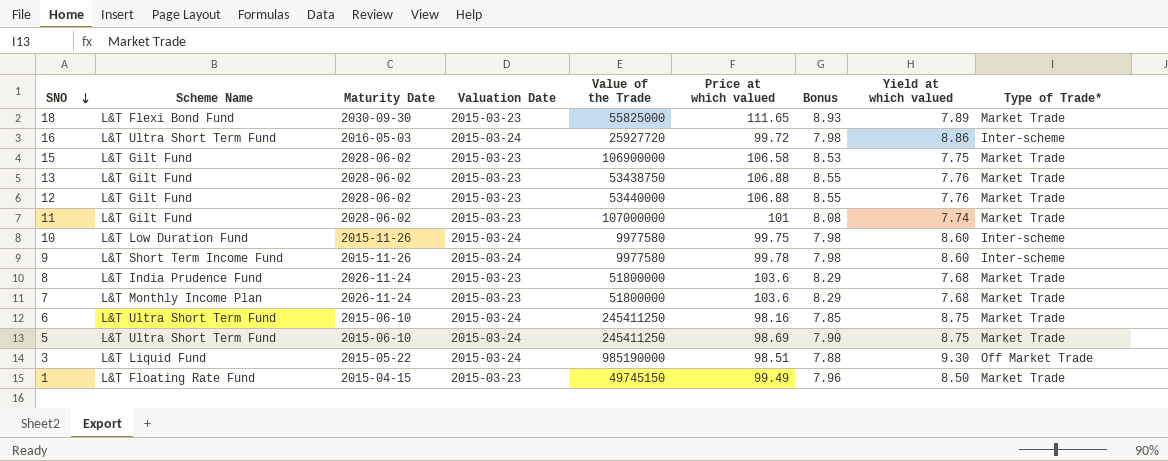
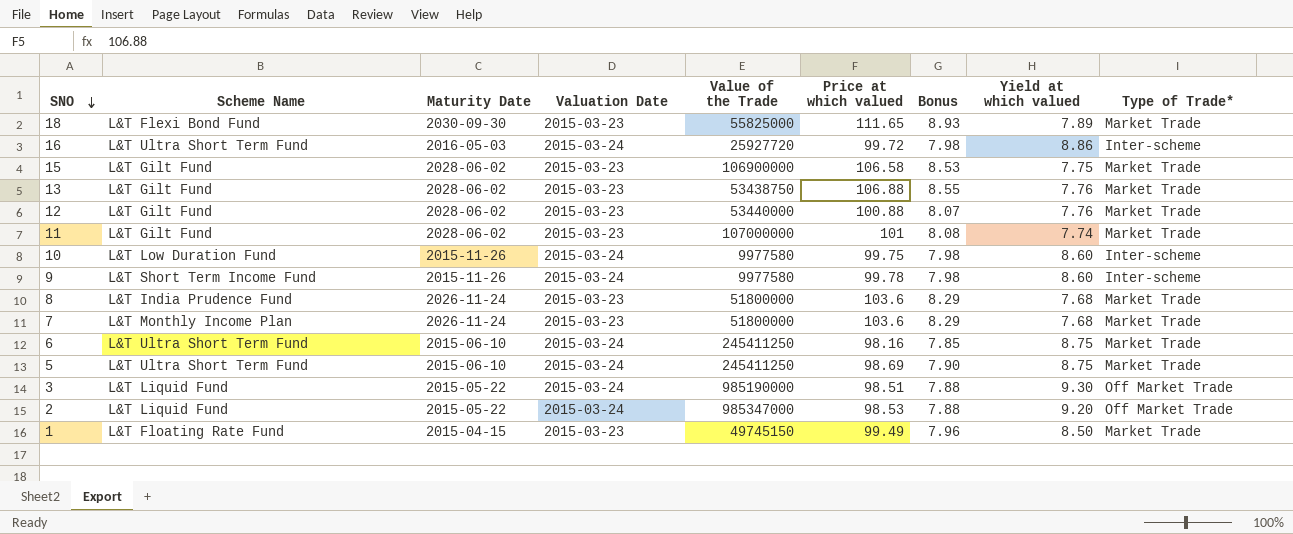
12 | Price at which valued: 106.88 -> 100.88
12 | Bonus: 8.55 -> 8.07
row 2: none -> L&T Liquid Fund | 2015-05-22 | 2015-03-24 | 985347000 | 98.53 | 7.88 | 9.20 | Off Market Trade

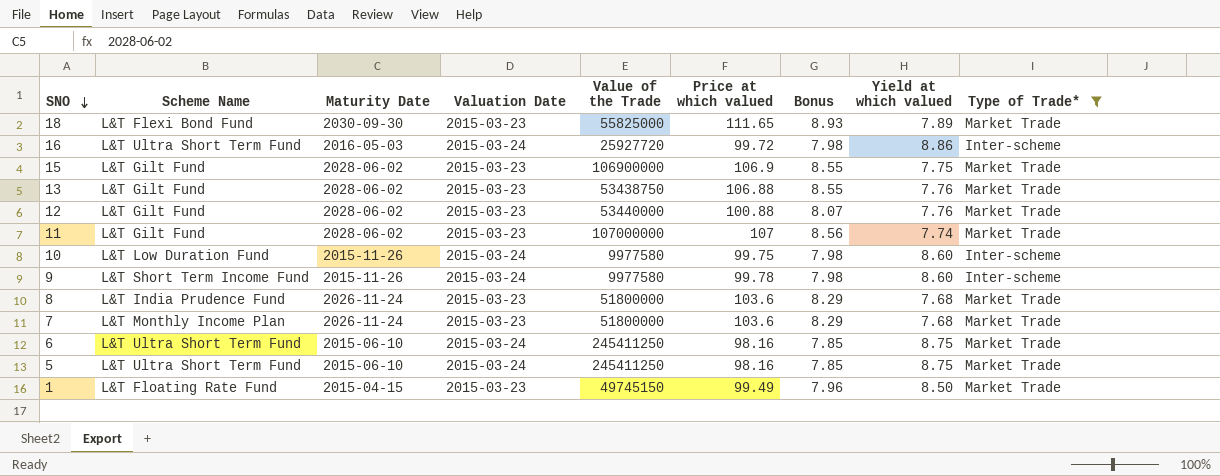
filter: none -> Type of Trade* != Off Market Trade
15 | Price at which valued: 106.58 -> 106.9
15 | Bonus: 8.53 -> 8.55
11 | Price at which valued: 101 -> 107
11 | Bonus: 8.08 -> 8.56
5 | Price at which valued: 98.69 -> 98.16
5 | Bonus: 7.90 -> 7.85

